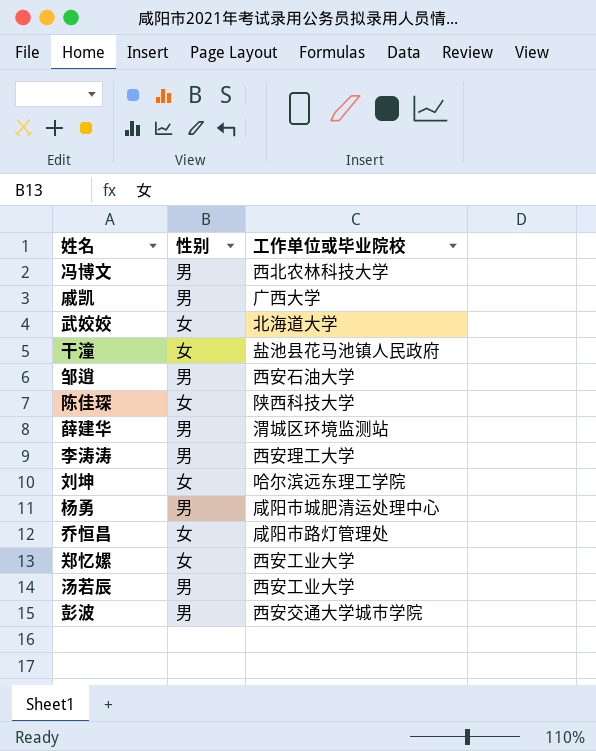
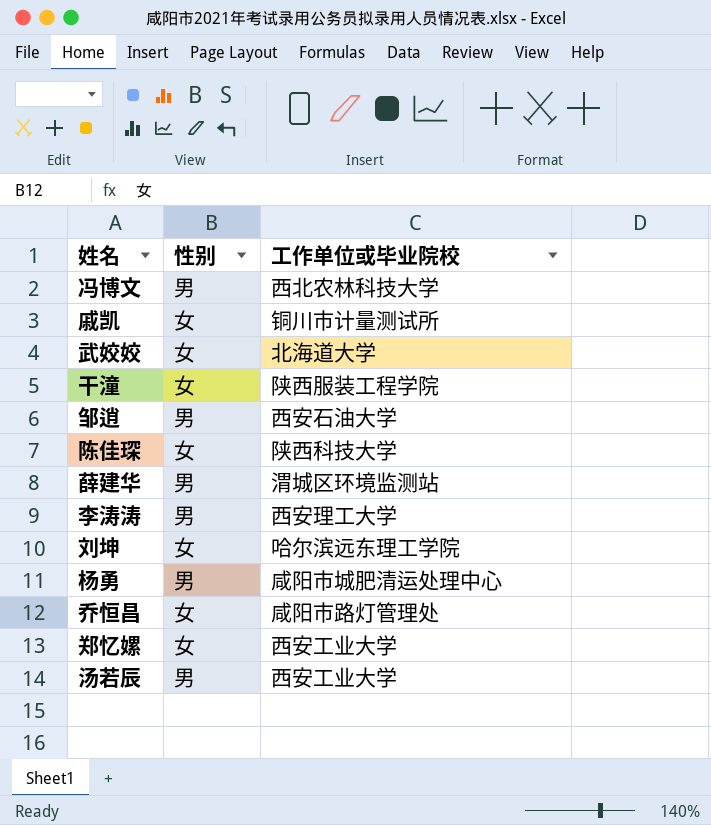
row 彭波: 男 | 西安交通大学城市学院 -> none
戚凯 | 性别: 男 -> 女
戚凯 | 工作单位或毕业院校: 广西大学 -> 铜川市计量测试所
干潼 | 工作单位或毕业院校: 盐池县花马池镇人民政府 -> 陕西服装工程学院

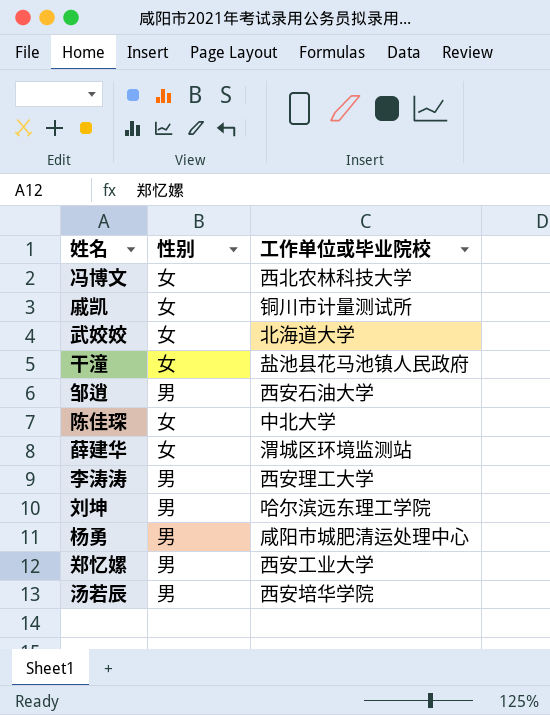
row 乔恒昌: 女 | 咸阳市路灯管理处 -> none
冯博文 | 性别: 男 -> 女
干潼 | 工作单位或毕业院校: 陕西服装工程学院 -> 盐池县花马池镇人民政府
陈佳琛 | 工作单位或毕业院校: 陕西科技大学 -> 中北大学
薛建华 | 性别: 男 -> 女
刘坤 | 性别: 女 -> 男
郑忆嫘 | 性别: 女 -> 男
汤若辰 | 工作单位或毕业院校: 西安工业大学 -> 西安培华学院

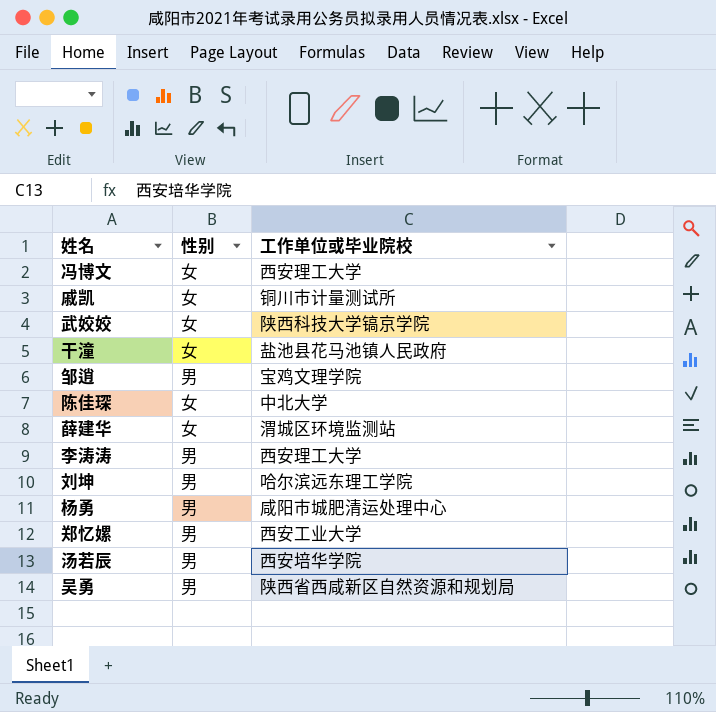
冯博文 | 工作单位或毕业院校: 西北农林科技大学 -> 西安理工大学
武姣姣 | 工作单位或毕业院校: 北海道大学 -> 陕西科技大学镐京学院
邹逍 | 工作单位或毕业院校: 西安石油大学 -> 宝鸡文理学院
row 吴勇: none -> 男 | 陕西省西咸新区自然资源和规划局

